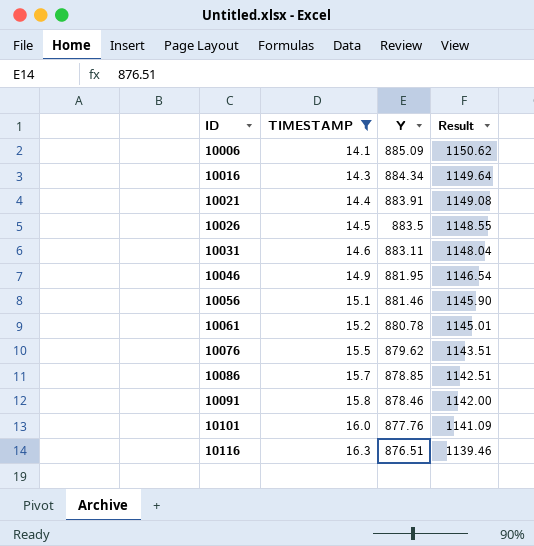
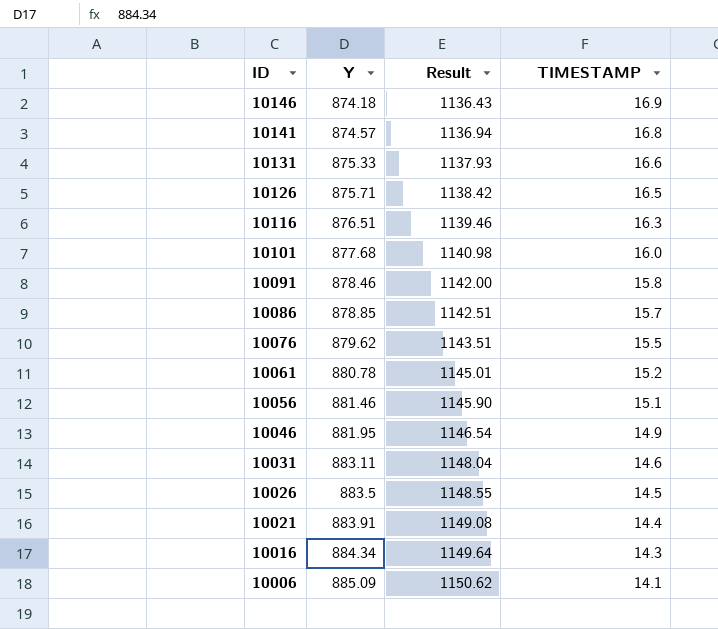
filter: TIMESTAMP <= 16.3 -> none
row order: ID ascending -> ID descending
column TIMESTAMP | position: 2 -> 4
10101 | Y: 877.76 -> 877.68
10101 | Result: 1141.09 -> 1140.98

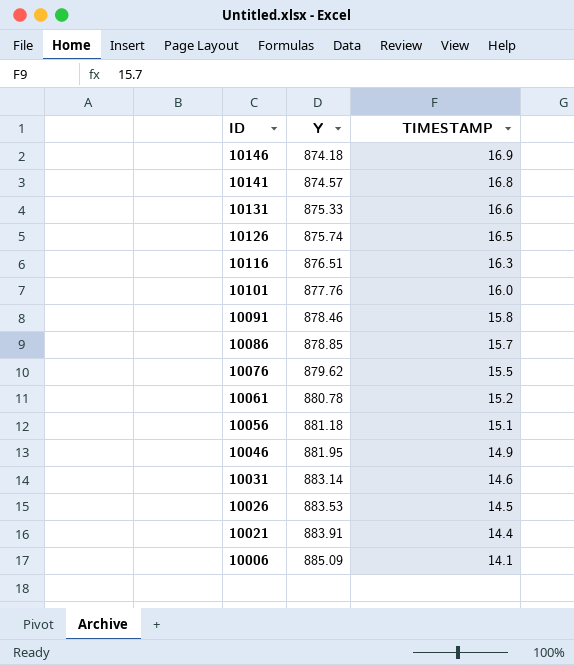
column Result | formula: [Y] * 1.3 -> none
row 10016: 884.34 | 1149.64 | 14.3 -> none
10126 | Y: 875.71 -> 875.74
10101 | Y: 877.68 -> 877.76
10056 | Y: 881.46 -> 881.18
10031 | Y: 883.11 -> 883.14
10026 | Y: 883.5 -> 883.53

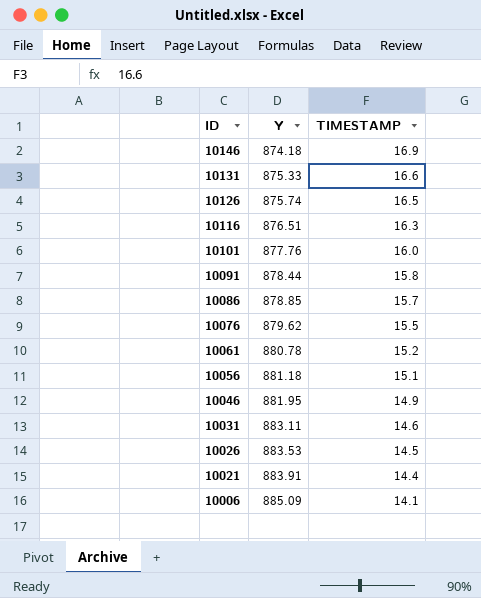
row 10141: 874.57 | 16.8 -> none
10091 | Y: 878.46 -> 878.44
10031 | Y: 883.14 -> 883.11

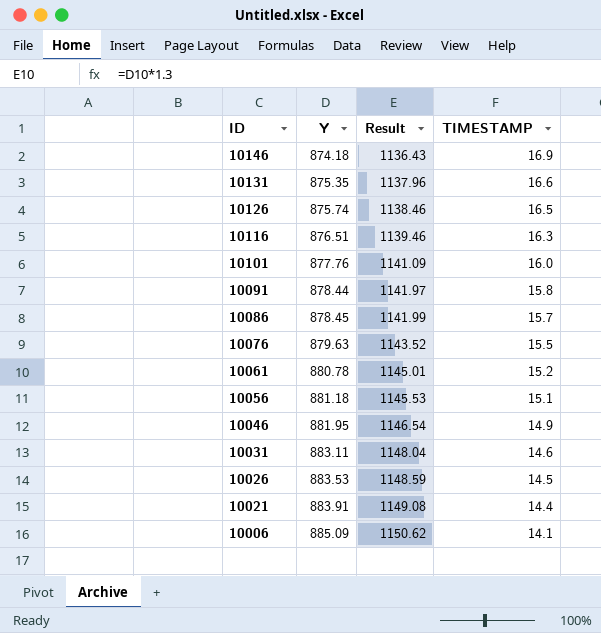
column Result | formula: none -> [Y] * 1.3
10131 | Y: 875.33 -> 875.35
10086 | Y: 878.85 -> 878.45
10076 | Y: 879.62 -> 879.63

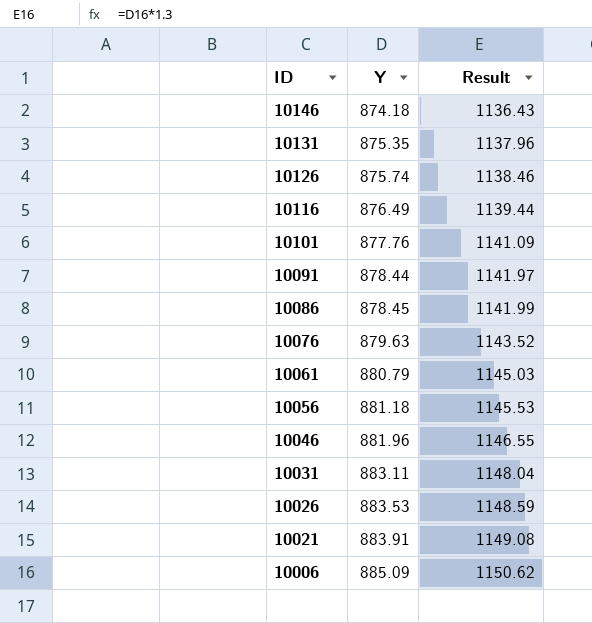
column TIMESTAMP | position: 4 -> none
10116 | Y: 876.51 -> 876.49
10116 | Result: 1139.46 -> 1139.44
10061 | Y: 880.78 -> 880.79
10061 | Result: 1145.01 -> 1145.03
10046 | Y: 881.95 -> 881.96
10046 | Result: 1146.54 -> 1146.55

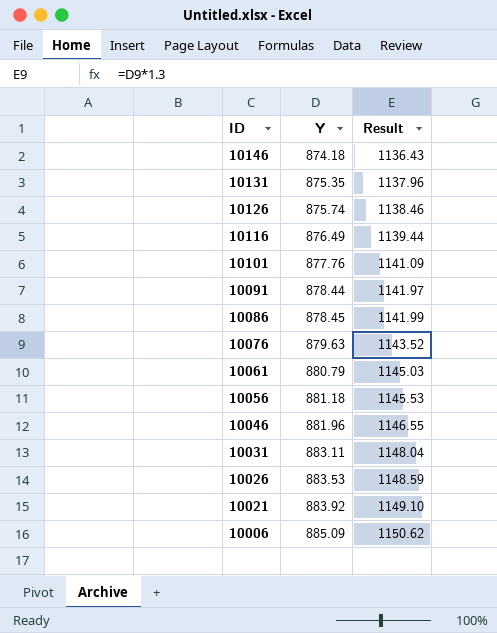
10021 | Y: 883.91 -> 883.92
10021 | Result: 1149.08 -> 1149.10

